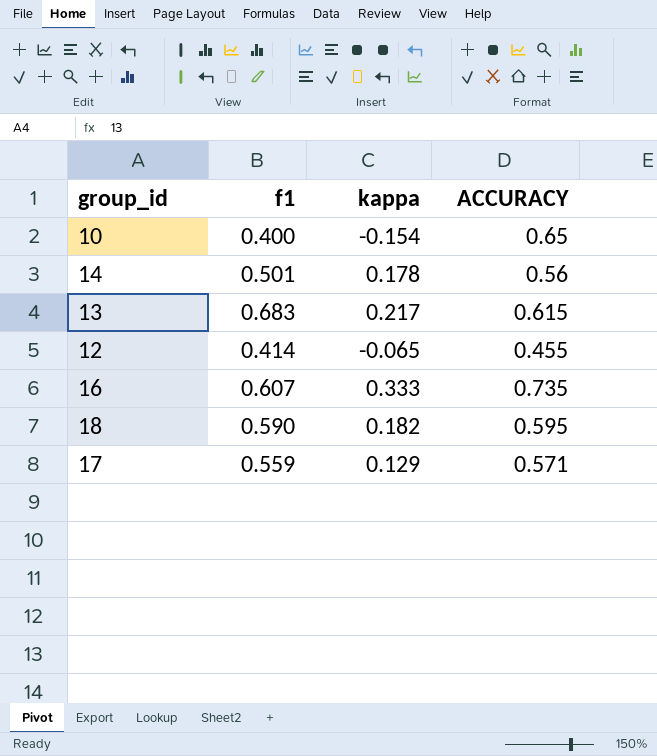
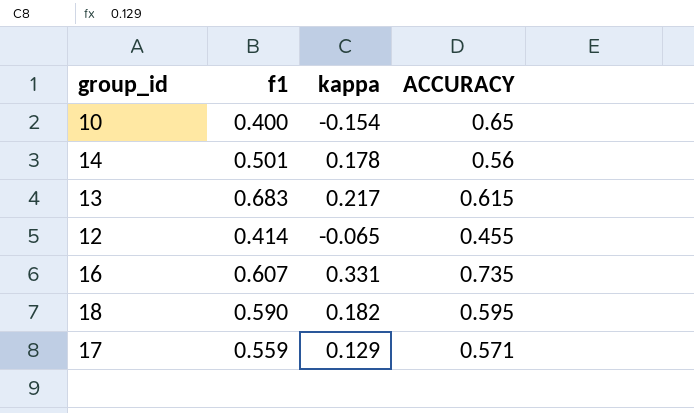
16 | kappa: 0.333 -> 0.331

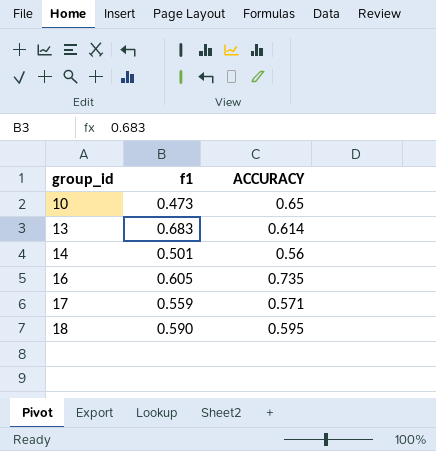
row order: none -> group_id ascending
column kappa | position: 3 -> none
row 12: 0.414 | -0.065 | 0.455 -> none
10 | f1: 0.400 -> 0.473
13 | ACCURACY: 0.615 -> 0.614
16 | f1: 0.607 -> 0.605

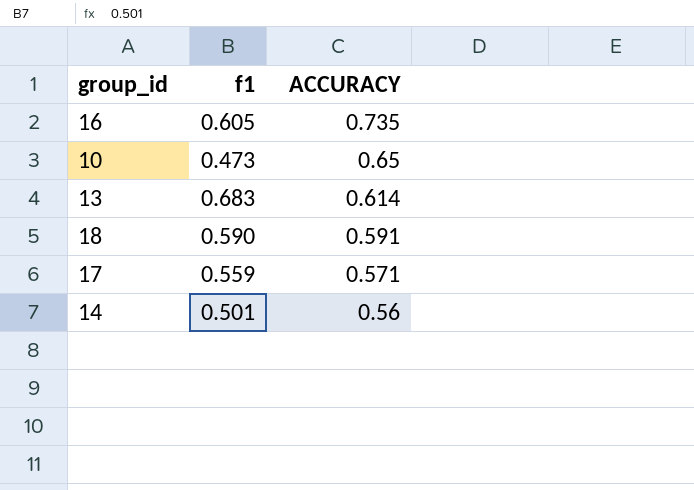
row order: group_id ascending -> ACCURACY descending
18 | ACCURACY: 0.595 -> 0.591

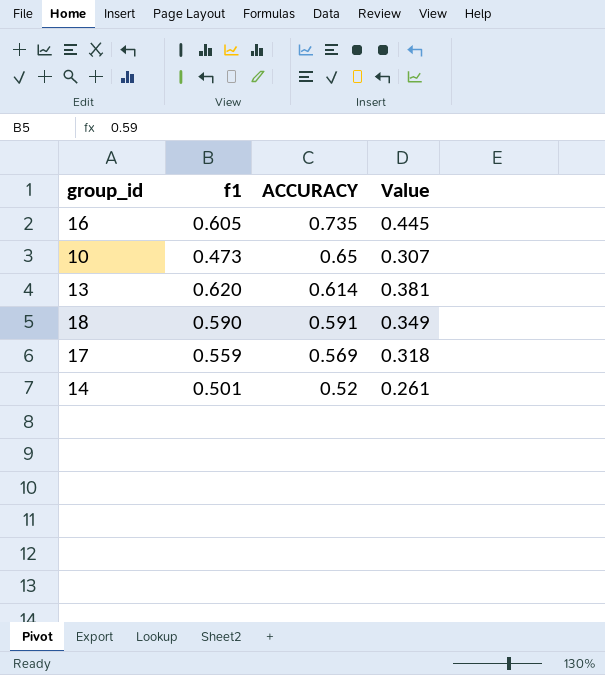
column Value | formula: none -> [f1] * [ACCURACY]
13 | f1: 0.683 -> 0.620
17 | ACCURACY: 0.571 -> 0.569
14 | ACCURACY: 0.56 -> 0.52

